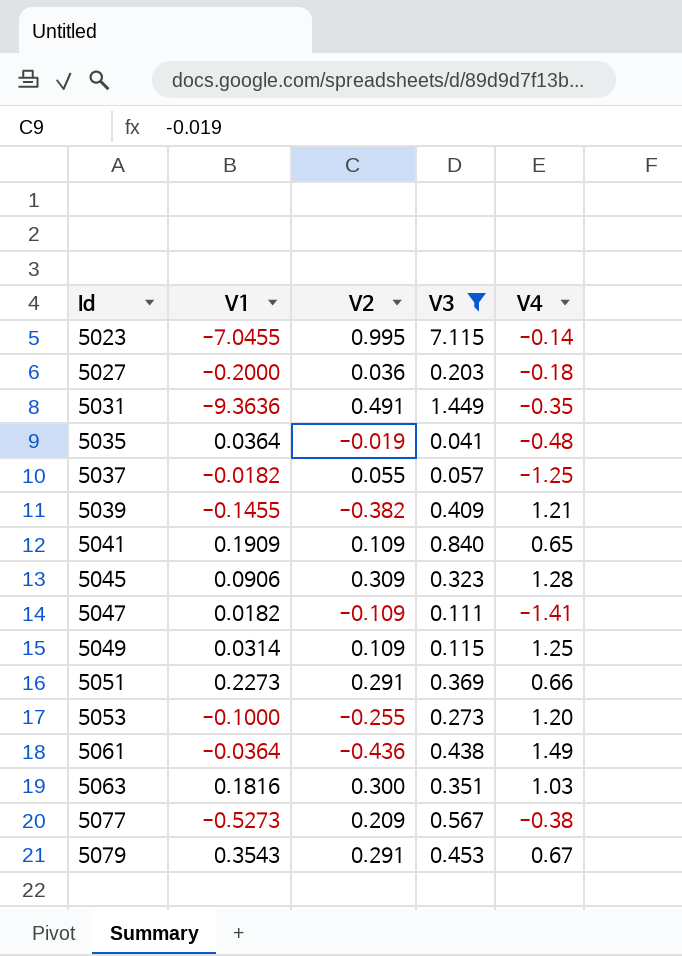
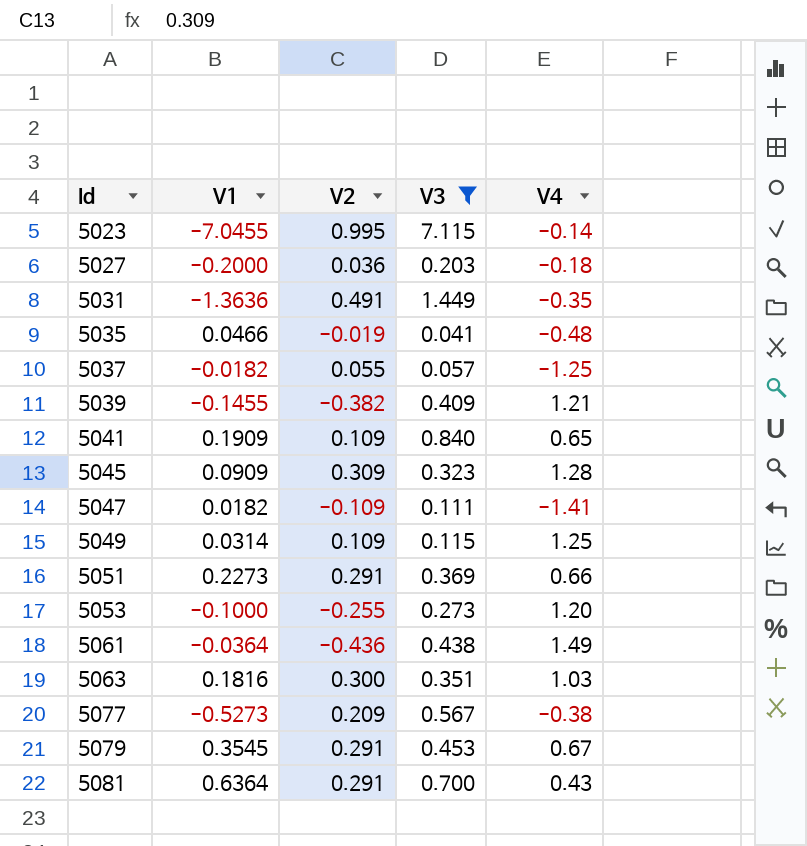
5031 | V1: -9.3636 -> -1.3636
5035 | V1: 0.0364 -> 0.0466
5045 | V1: 0.0906 -> 0.0909
5079 | V1: 0.3543 -> 0.3545
row 5081: none -> 0.6364 | 0.291 | 0.700 | 0.43

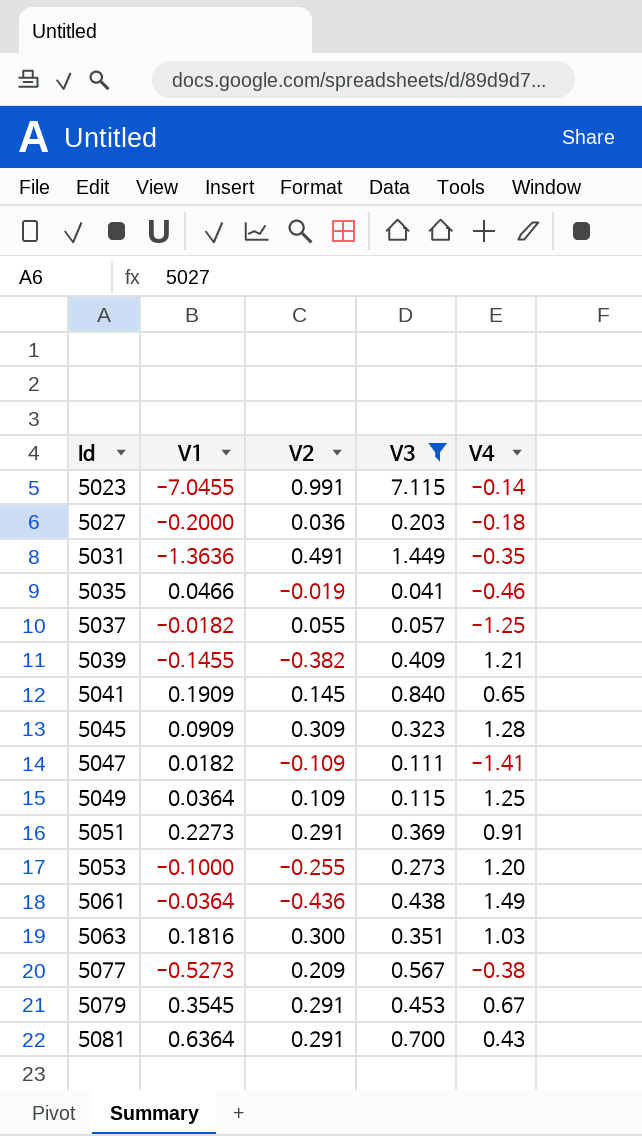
5023 | V2: 0.995 -> 0.991
5035 | V4: -0.48 -> -0.46
5041 | V2: 0.109 -> 0.145
5049 | V1: 0.0314 -> 0.0364
5051 | V4: 0.66 -> 0.91

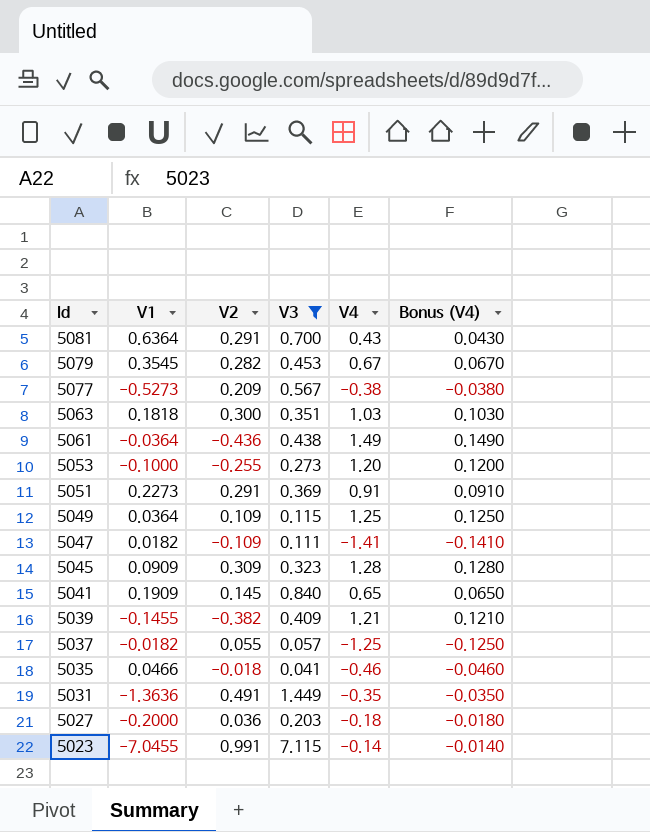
row order: Id ascending -> Id descending
column Bonus (V4) | formula: none -> [V4] * 0.1
5079 | V2: 0.291 -> 0.282
5063 | V1: 0.1816 -> 0.1818
5035 | V2: -0.019 -> -0.018

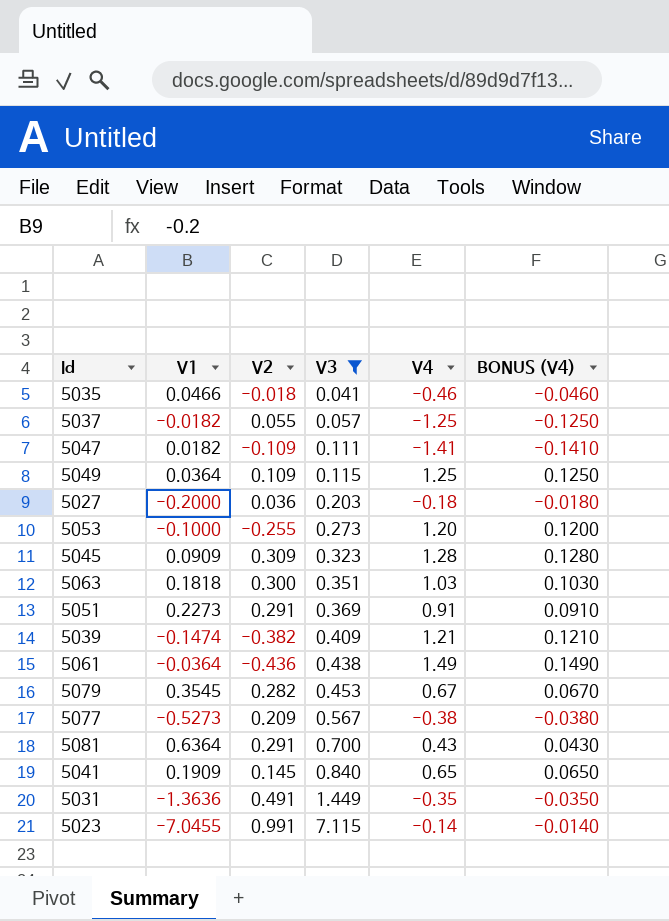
row order: Id descending -> V3 ascending
column name: Bonus (V4) -> BONUS (V4)
5039 | V1: -0.1455 -> -0.1474

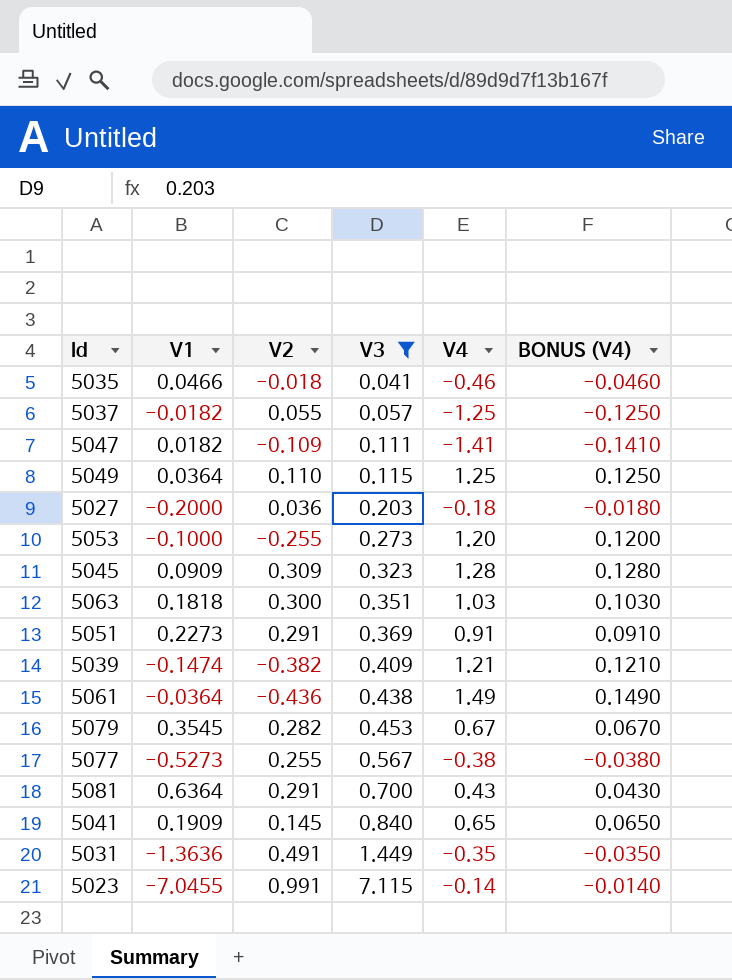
5049 | V2: 0.109 -> 0.110
5077 | V2: 0.209 -> 0.255

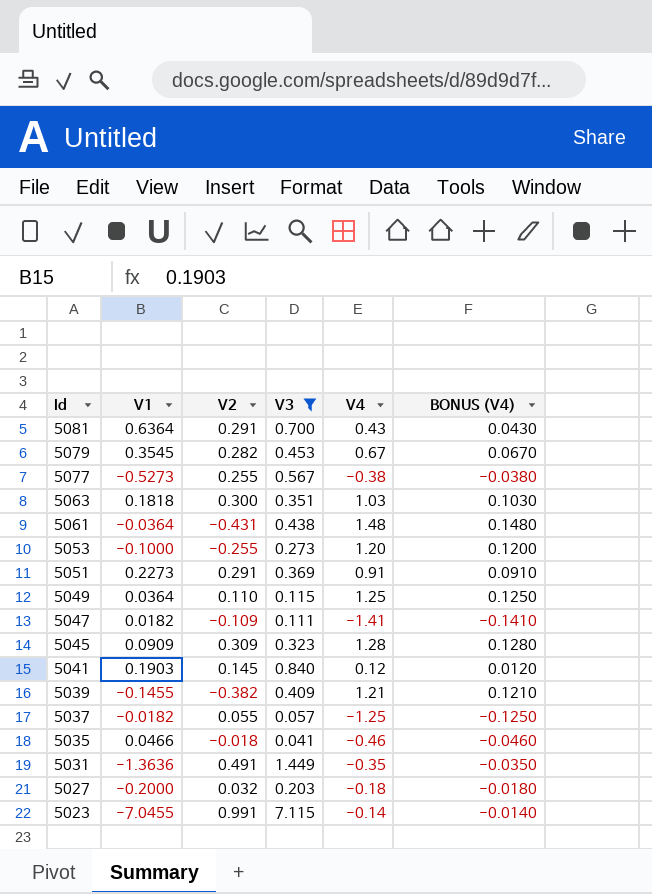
row order: V3 ascending -> Id descending
5061 | V2: -0.436 -> -0.431
5061 | V4: 1.49 -> 1.48
5061 | BONUS (V4): 0.1490 -> 0.1480
5041 | V1: 0.1909 -> 0.1903
5041 | V4: 0.65 -> 0.12
5041 | BONUS (V4): 0.0650 -> 0.0120
5039 | V1: -0.1474 -> -0.1455
5027 | V2: 0.036 -> 0.032

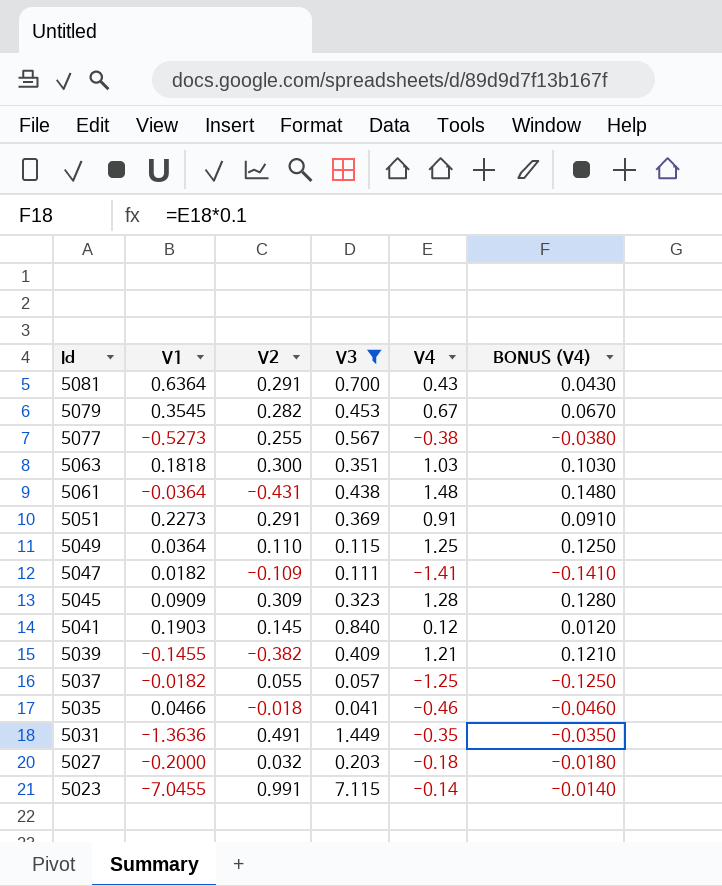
row 5053: -0.1000 | -0.255 | 0.273 | 1.20 | 0.1200 -> none

